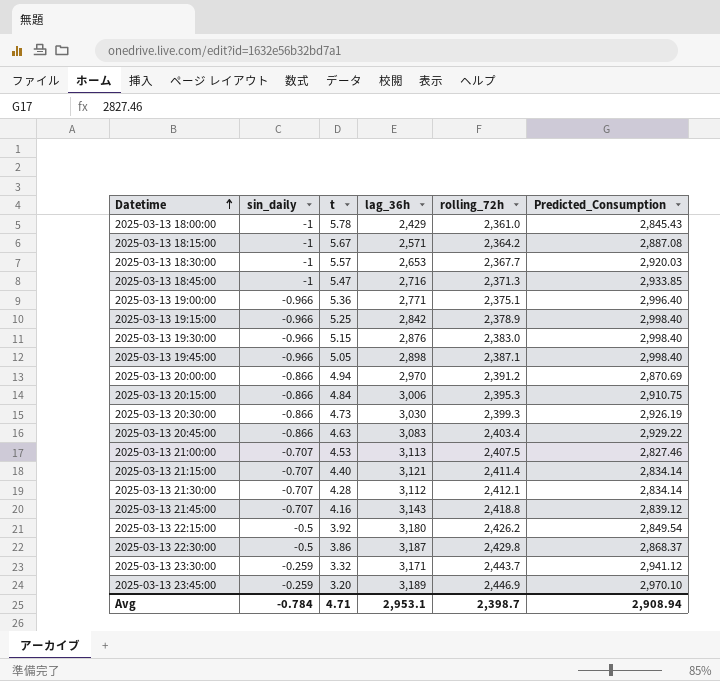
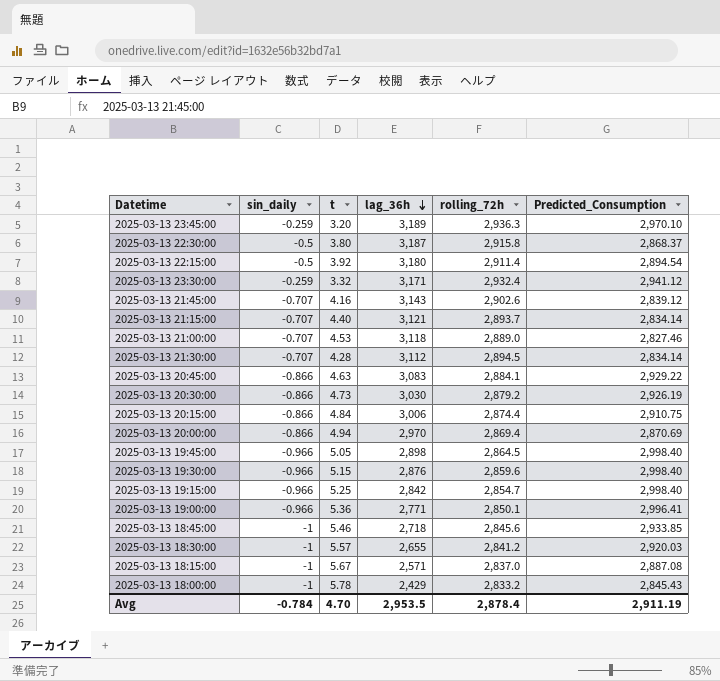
row order: Datetime ascending -> lag_36h descending
2025-03-13 23:45:00 | rolling_72h: 2,446.9 -> 2,936.3
2025-03-13 22:30:00 | t: 3.86 -> 3.80
2025-03-13 22:30:00 | rolling_72h: 2,429.8 -> 2,915.8
2025-03-13 22:15:00 | rolling_72h: 2,426.2 -> 2,911.4
2025-03-13 22:15:00 | Predicted_Consumption: 2,849.54 -> 2,894.54
2025-03-13 23:30:00 | rolling_72h: 2,443.7 -> 2,932.4
2025-03-13 21:45:00 | rolling_72h: 2,418.8 -> 2,902.6
2025-03-13 21:15:00 | rolling_72h: 2,411.4 -> 2,893.7
2025-03-13 21:00:00 | lag_36h: 3,113 -> 3,118
2025-03-13 21:00:00 | rolling_72h: 2,407.5 -> 2,889.0
2025-03-13 21:30:00 | rolling_72h: 2,412.1 -> 2,894.5
2025-03-13 20:45:00 | rolling_72h: 2,403.4 -> 2,884.1
2025-03-13 20:30:00 | rolling_72h: 2,399.3 -> 2,879.2
2025-03-13 20:15:00 | rolling_72h: 2,395.3 -> 2,874.4
2025-03-13 20:00:00 | rolling_72h: 2,391.2 -> 2,869.4
2025-03-13 19:45:00 | rolling_72h: 2,387.1 -> 2,864.5
2025-03-13 19:30:00 | rolling_72h: 2,383.0 -> 2,859.6
2025-03-13 19:15:00 | rolling_72h: 2,378.9 -> 2,854.7
2025-03-13 19:00:00 | rolling_72h: 2,375.1 -> 2,850.1
2025-03-13 19:00:00 | Predicted_Consumption: 2,996.40 -> 2,996.41
2025-03-13 18:45:00 | t: 5.47 -> 5.46
2025-03-13 18:45:00 | lag_36h: 2,716 -> 2,718
2025-03-13 18:45:00 | rolling_72h: 2,371.3 -> 2,845.6
2025-03-13 18:30:00 | lag_36h: 2,653 -> 2,655
2025-03-13 18:30:00 | rolling_72h: 2,367.7 -> 2,841.2
2025-03-13 18:15:00 | rolling_72h: 2,364.2 -> 2,837.0
2025-03-13 18:00:00 | rolling_72h: 2,361.0 -> 2,833.2
Avg | t: 4.71 -> 4.70
Avg | lag_36h: 2,953.1 -> 2,953.5
Avg | rolling_72h: 2,398.7 -> 2,878.4
Avg | Predicted_Consumption: 2,908.94 -> 2,911.19

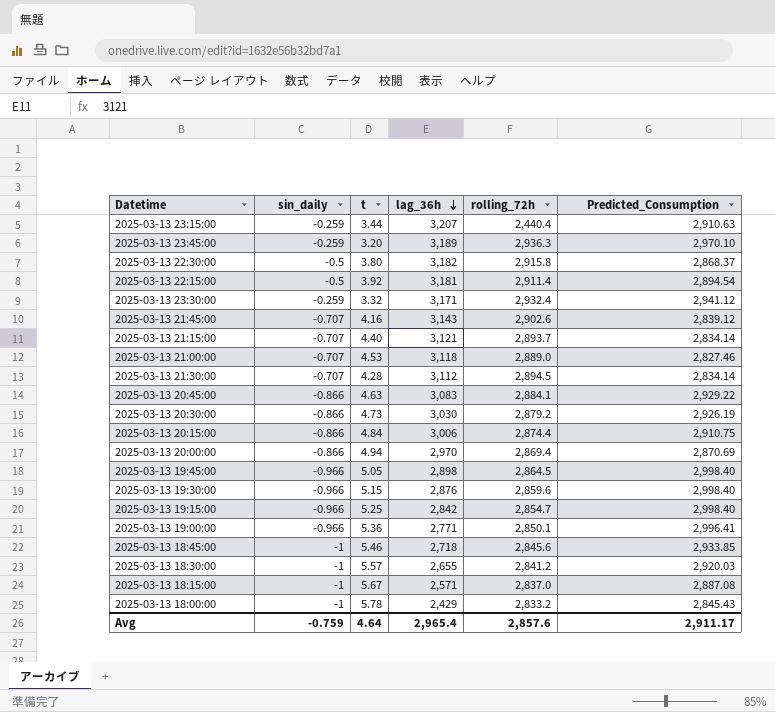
row 2025-03-13 23:15:00: none -> -0.259 | 3.44 | 3,207 | 2,440.4 | 2,910.63
2025-03-13 22:30:00 | lag_36h: 3,187 -> 3,182
2025-03-13 22:15:00 | lag_36h: 3,180 -> 3,181
Avg | sin_daily: -0.784 -> -0.759
Avg | t: 4.70 -> 4.64
Avg | lag_36h: 2,953.5 -> 2,965.4
Avg | rolling_72h: 2,878.4 -> 2,857.6
Avg | Predicted_Consumption: 2,911.19 -> 2,911.17

